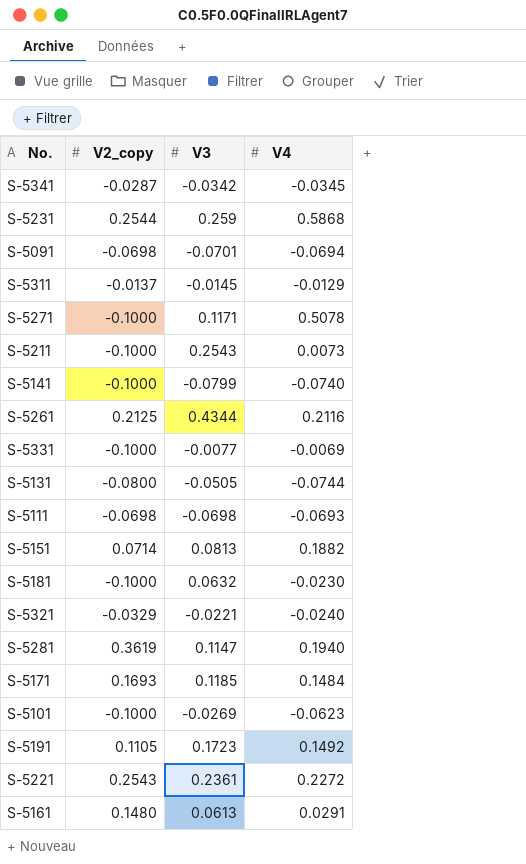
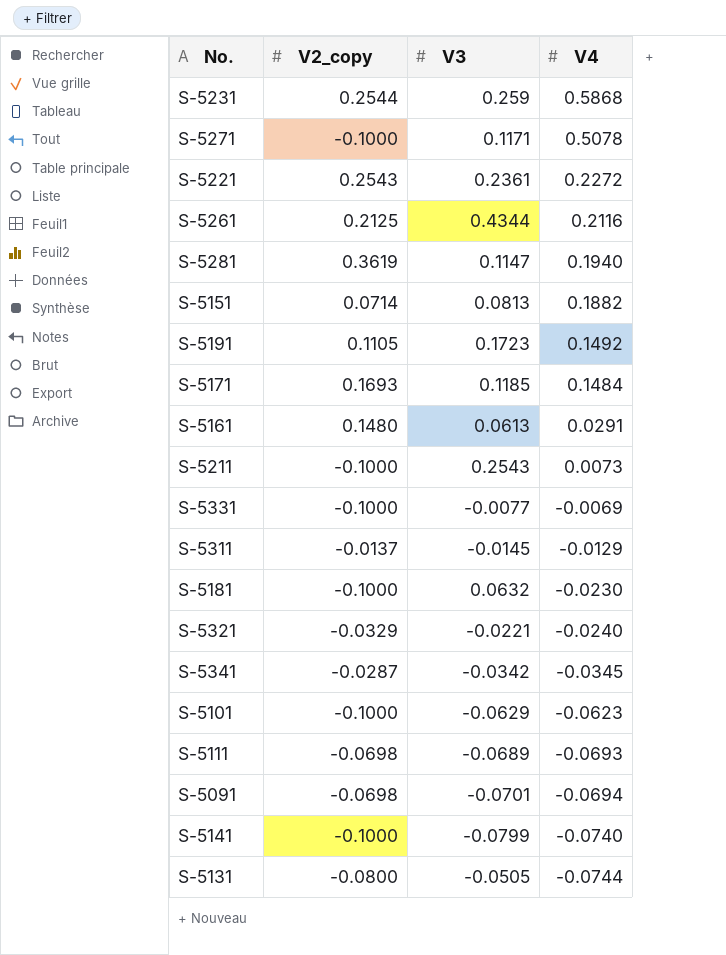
row order: none -> V4 descending
S-5101 | V3: -0.0269 -> -0.0629
S-5111 | V3: -0.0698 -> -0.0689

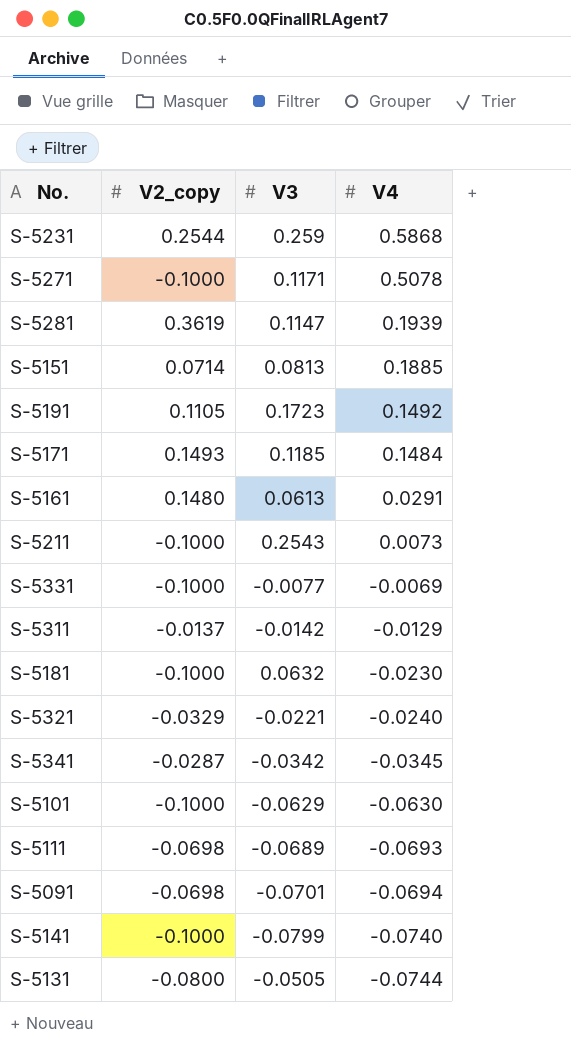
row S-5221: 0.2543 | 0.2361 | 0.2272 -> none
row S-5261: 0.2125 | 0.4344 | 0.2116 -> none
S-5281 | V4: 0.1940 -> 0.1939
S-5151 | V4: 0.1882 -> 0.1885
S-5171 | V2_copy: 0.1693 -> 0.1493
S-5311 | V3: -0.0145 -> -0.0142
S-5101 | V4: -0.0623 -> -0.0630

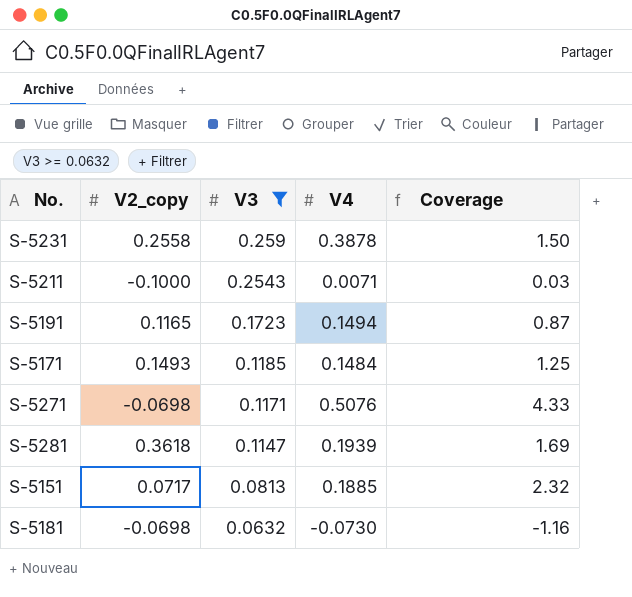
filter: none -> V3 >= 0.0632
row order: V4 descending -> V3 descending
column Coverage | formula: none -> [V4] / [V3]
S-5231 | V2_copy: 0.2544 -> 0.2558
S-5231 | V4: 0.5868 -> 0.3878
S-5211 | V4: 0.0073 -> 0.0071
S-5191 | V2_copy: 0.1105 -> 0.1165
S-5191 | V4: 0.1492 -> 0.1494
S-5271 | V2_copy: -0.1000 -> -0.0698
S-5271 | V4: 0.5078 -> 0.5076
S-5281 | V2_copy: 0.3619 -> 0.3618
S-5151 | V2_copy: 0.0714 -> 0.0717
S-5181 | V2_copy: -0.1000 -> -0.0698
S-5181 | V4: -0.0230 -> -0.0730

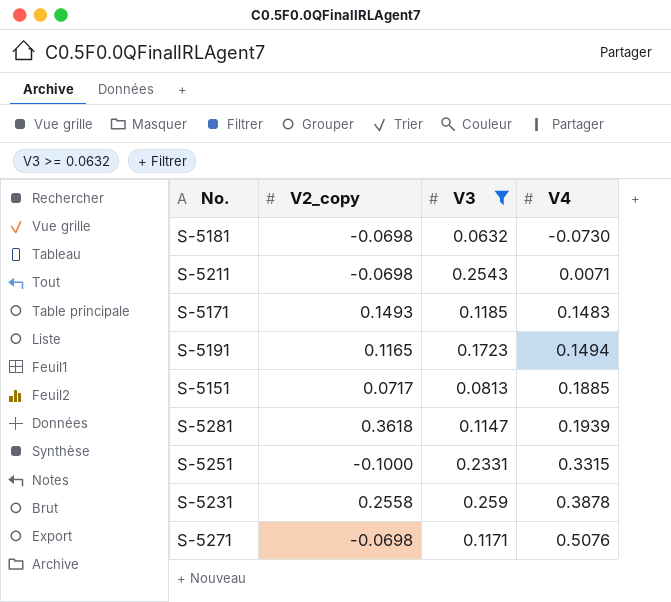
row order: V3 descending -> V4 ascending
column Coverage | formula: [V4] / [V3] -> none
S-5211 | V2_copy: -0.1000 -> -0.0698
S-5171 | V4: 0.1484 -> 0.1483
row S-5251: none -> -0.1000 | 0.2331 | 0.3315

